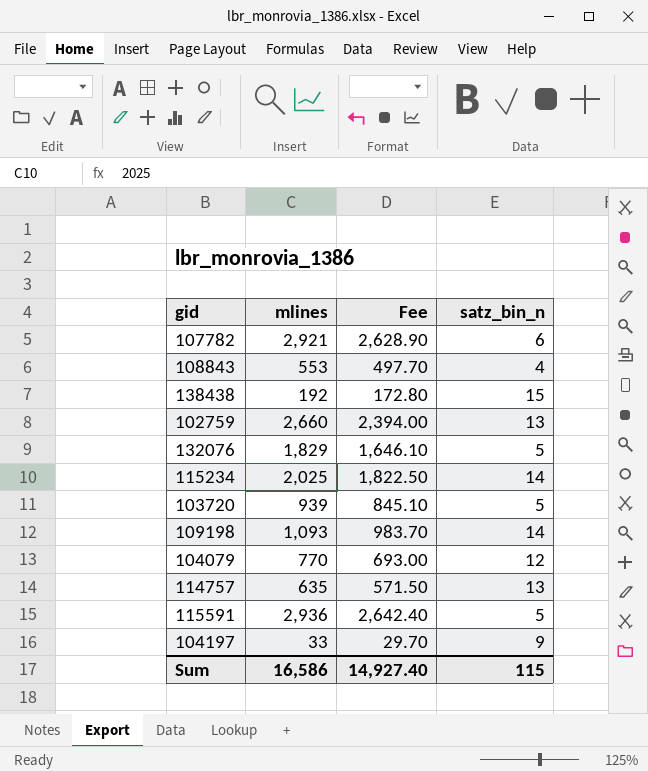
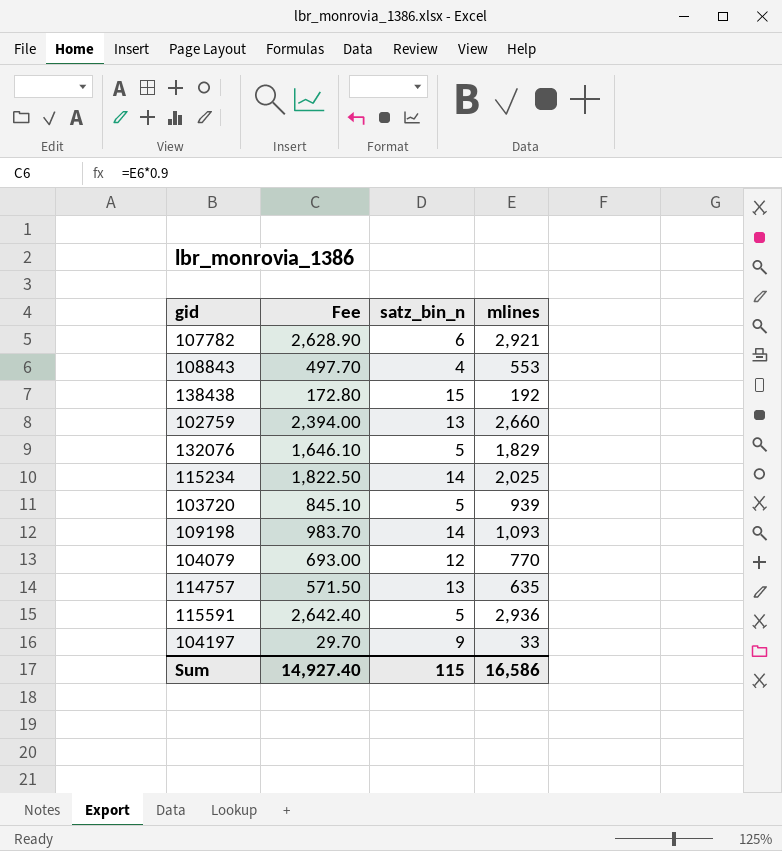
column mlines | position: 2 -> 4

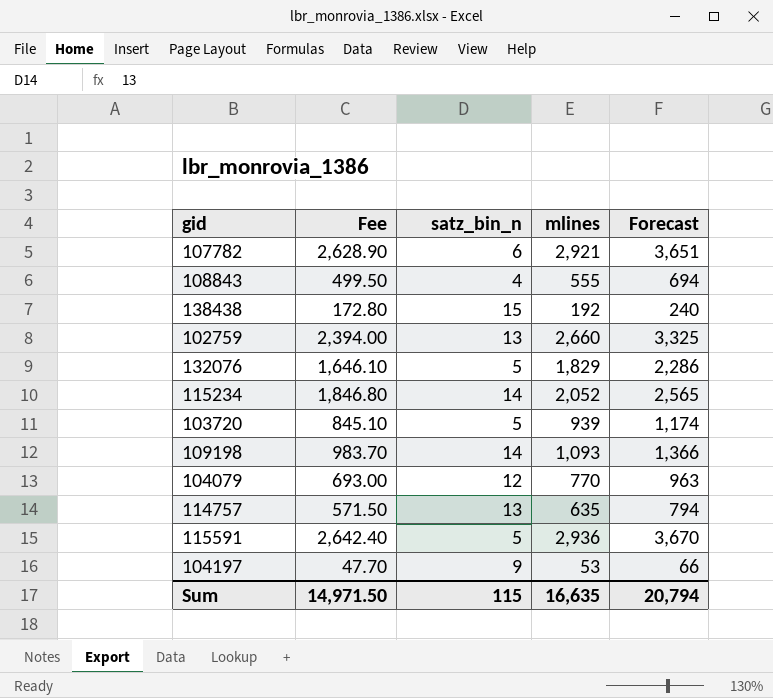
column Forecast | formula: none -> [mlines] * 1.25
108843 | Fee: 497.70 -> 499.50
108843 | mlines: 553 -> 555
115234 | Fee: 1,822.50 -> 1,846.80
115234 | mlines: 2,025 -> 2,052
104197 | Fee: 29.70 -> 47.70
104197 | mlines: 33 -> 53
Sum | Fee: 14,927.40 -> 14,971.50
Sum | mlines: 16,586 -> 16,635

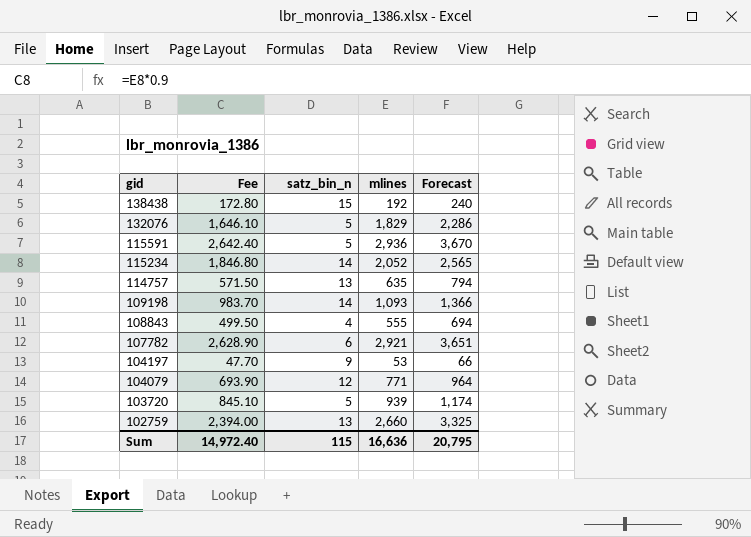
row order: none -> gid descending
104079 | Fee: 693.00 -> 693.90
104079 | mlines: 770 -> 771
104079 | Forecast: 963 -> 964
Sum | Fee: 14,971.50 -> 14,972.40
Sum | mlines: 16,635 -> 16,636
Sum | Forecast: 20,794 -> 20,795

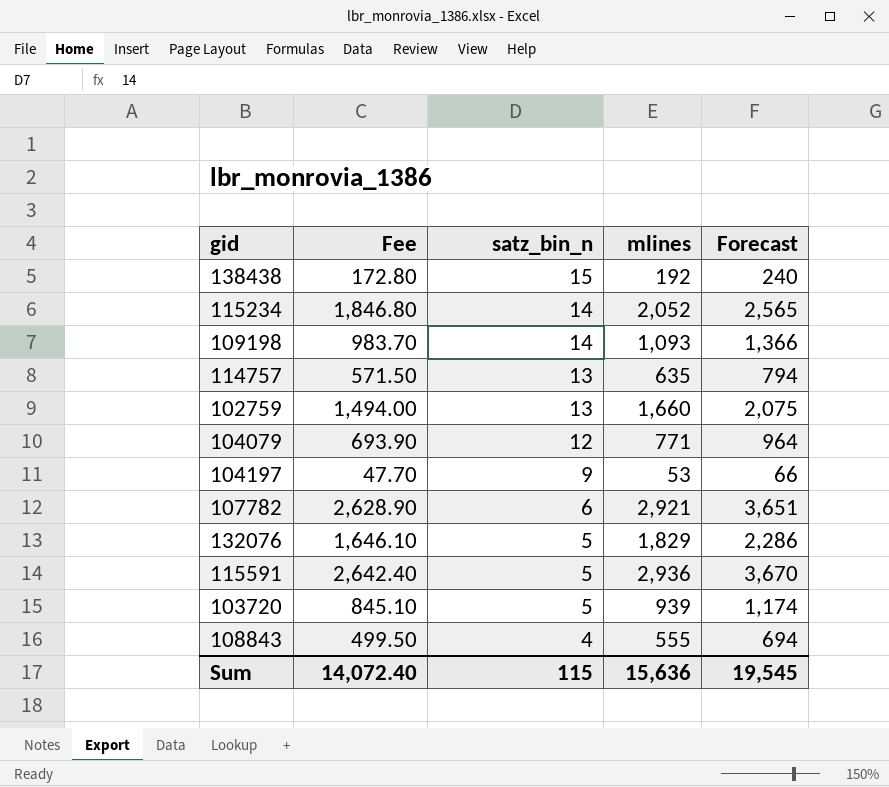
row order: gid descending -> satz_bin_n descending
102759 | Fee: 2,394.00 -> 1,494.00
102759 | mlines: 2,660 -> 1,660
102759 | Forecast: 3,325 -> 2,075
Sum | Fee: 14,972.40 -> 14,072.40
Sum | mlines: 16,636 -> 15,636
Sum | Forecast: 20,795 -> 19,545

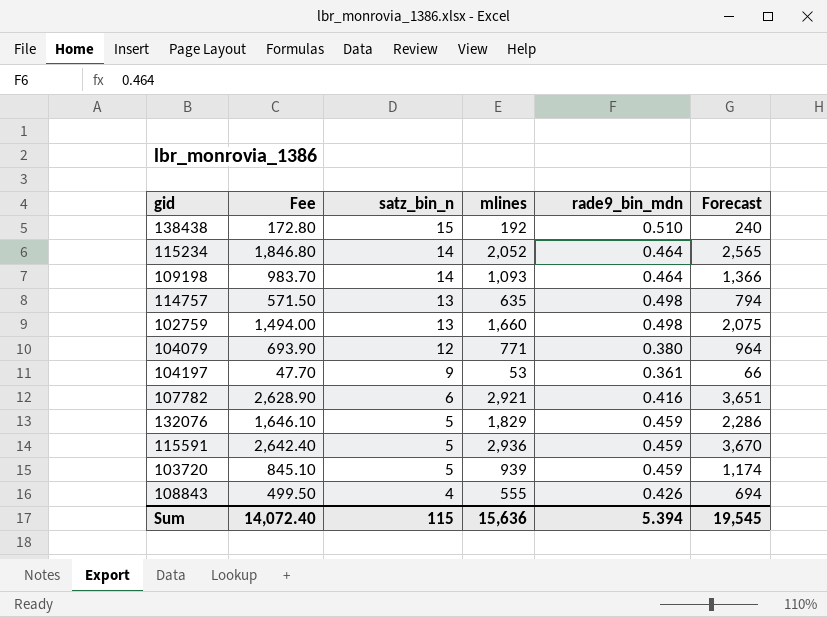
column rade9_bin_mdn | position: none -> 5

